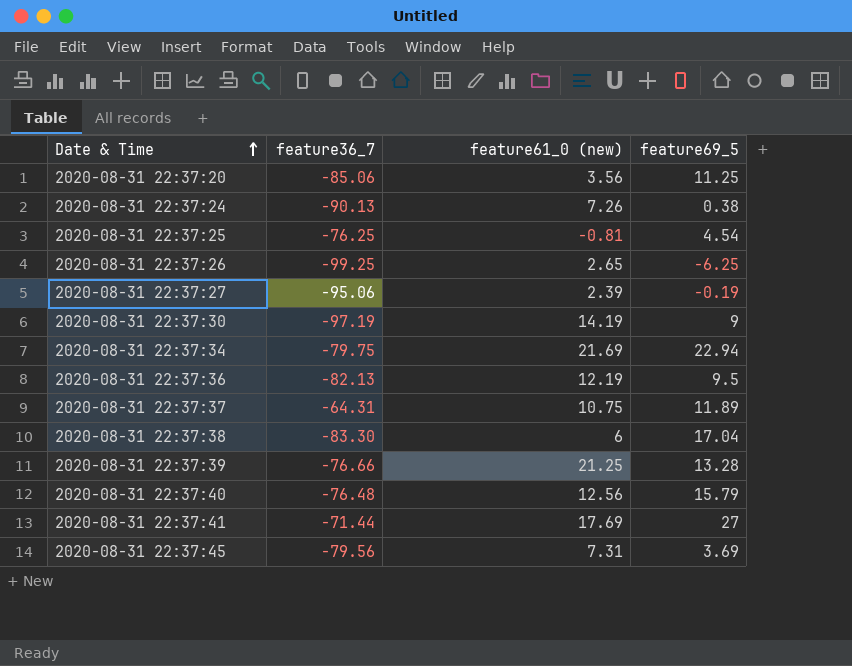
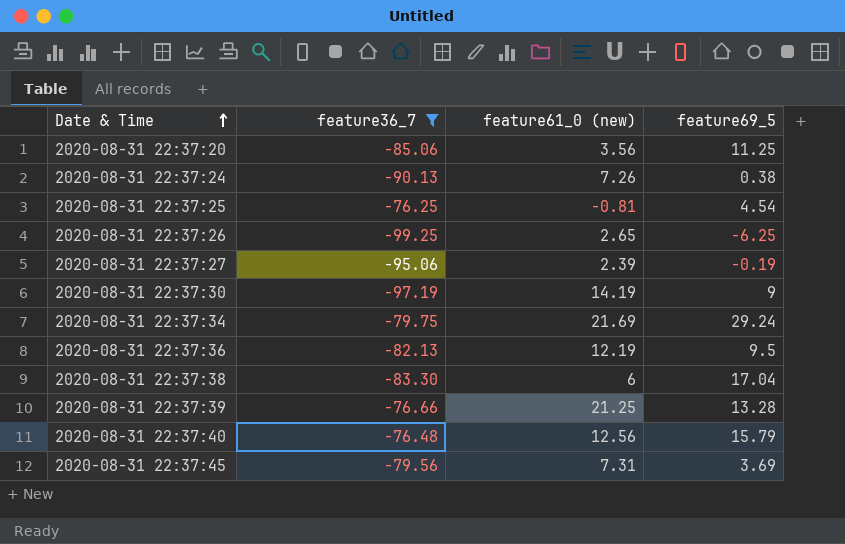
filter: none -> feature36_7 <= -76.25
2020-08-31 22:37:34 | feature69_5: 22.94 -> 29.24

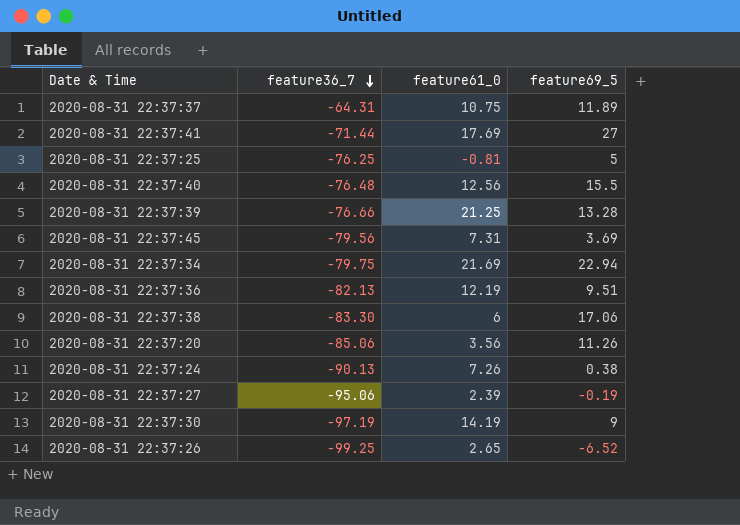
filter: feature36_7 <= -76.25 -> none
row order: Date & Time ascending -> feature36_7 descending
column name: feature61_0 (new) -> feature61_0
2020-08-31 22:37:25 | feature69_5: 4.54 -> 5
2020-08-31 22:37:40 | feature69_5: 15.79 -> 15.5
2020-08-31 22:37:34 | feature69_5: 29.24 -> 22.94
2020-08-31 22:37:36 | feature69_5: 9.5 -> 9.51
2020-08-31 22:37:38 | feature69_5: 17.04 -> 17.06
2020-08-31 22:37:20 | feature69_5: 11.25 -> 11.26
2020-08-31 22:37:26 | feature69_5: -6.25 -> -6.52

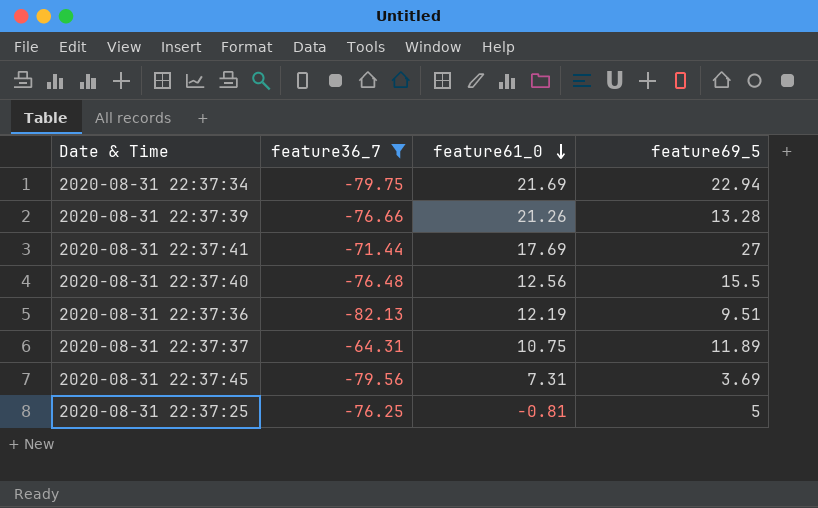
filter: none -> feature36_7 >= -82.13
row order: feature36_7 descending -> feature61_0 descending
2020-08-31 22:37:39 | feature61_0: 21.25 -> 21.26

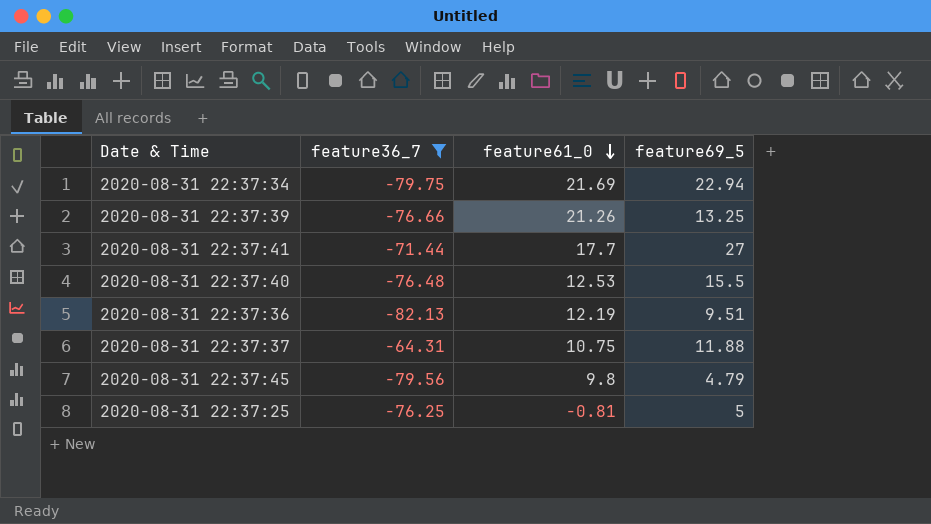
2020-08-31 22:37:39 | feature69_5: 13.28 -> 13.25
2020-08-31 22:37:41 | feature61_0: 17.69 -> 17.7
2020-08-31 22:37:40 | feature61_0: 12.56 -> 12.53
2020-08-31 22:37:37 | feature69_5: 11.89 -> 11.88
2020-08-31 22:37:45 | feature61_0: 7.31 -> 9.8
2020-08-31 22:37:45 | feature69_5: 3.69 -> 4.79

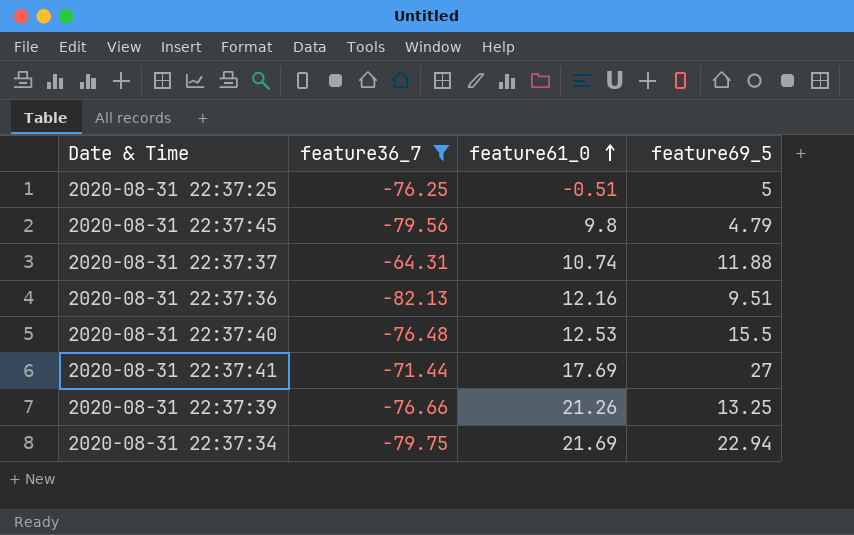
row order: feature61_0 descending -> feature61_0 ascending
2020-08-31 22:37:25 | feature61_0: -0.81 -> -0.51
2020-08-31 22:37:37 | feature61_0: 10.75 -> 10.74
2020-08-31 22:37:36 | feature61_0: 12.19 -> 12.16
2020-08-31 22:37:41 | feature61_0: 17.7 -> 17.69

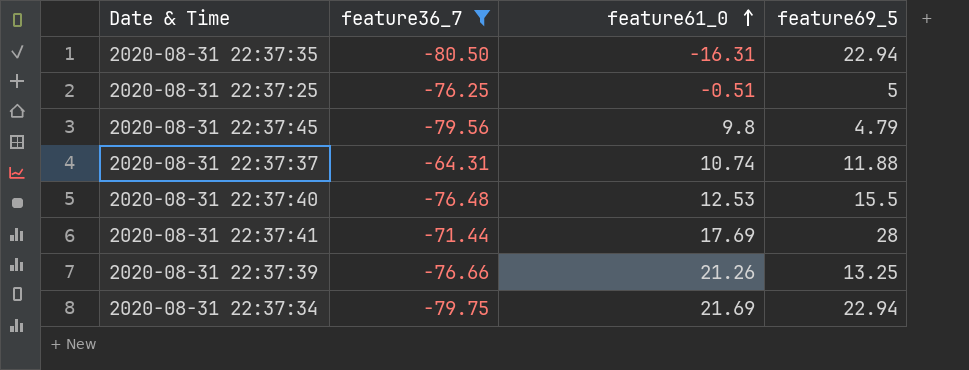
row 2020-08-31 22:37:36: -82.13 | 12.16 | 9.51 -> none
row 2020-08-31 22:37:35: none -> -80.50 | -16.31 | 22.94
2020-08-31 22:37:41 | feature69_5: 27 -> 28

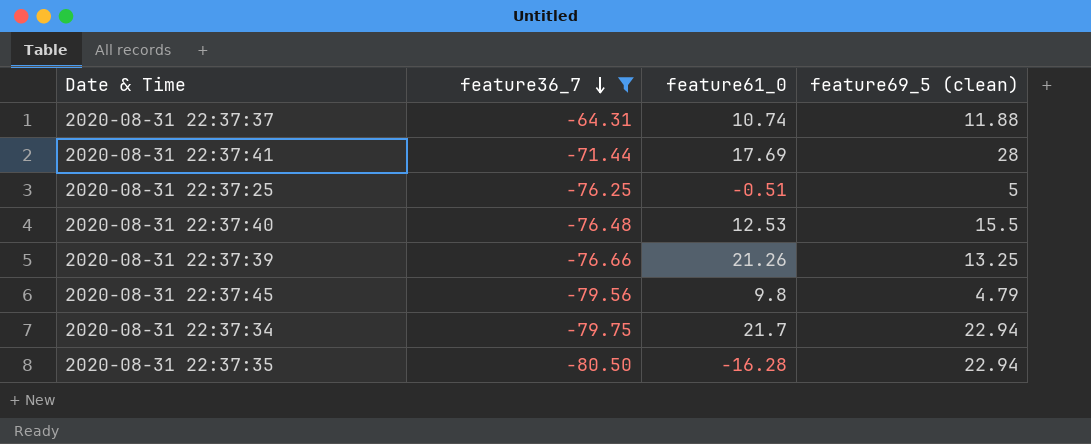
row order: feature61_0 ascending -> feature36_7 descending
column name: feature69_5 -> feature69_5 (clean)
2020-08-31 22:37:34 | feature61_0: 21.69 -> 21.7
2020-08-31 22:37:35 | feature61_0: -16.31 -> -16.28

